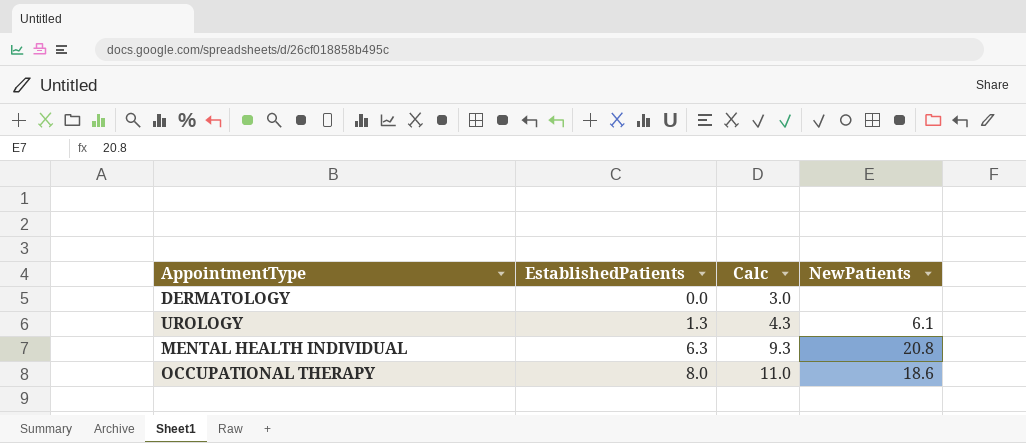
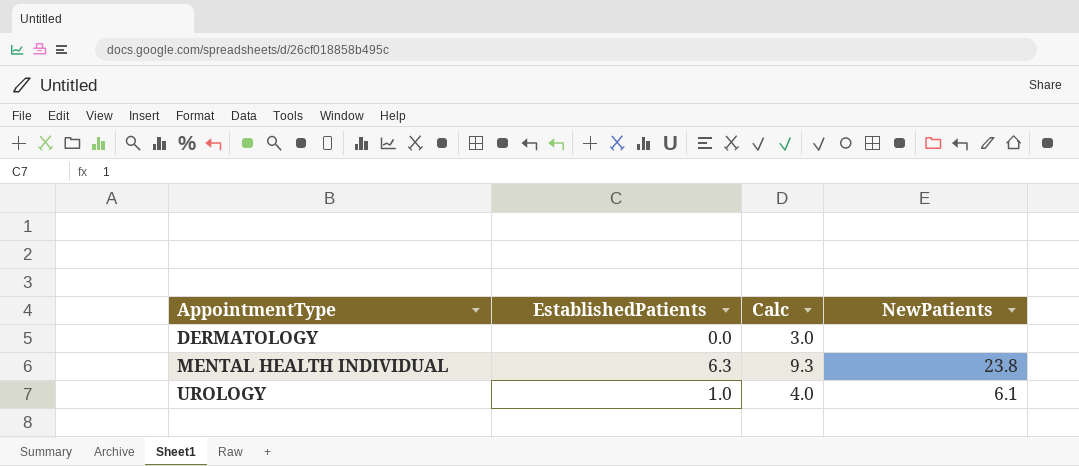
row order: EstablishedPatients ascending -> AppointmentType ascending
row OCCUPATIONAL THERAPY: 8.0 | 11.0 | 18.6 -> none
MENTAL HEALTH INDIVIDUAL | NewPatients: 20.8 -> 23.8
UROLOGY | EstablishedPatients: 1.3 -> 1.0
UROLOGY | Calc: 4.3 -> 4.0

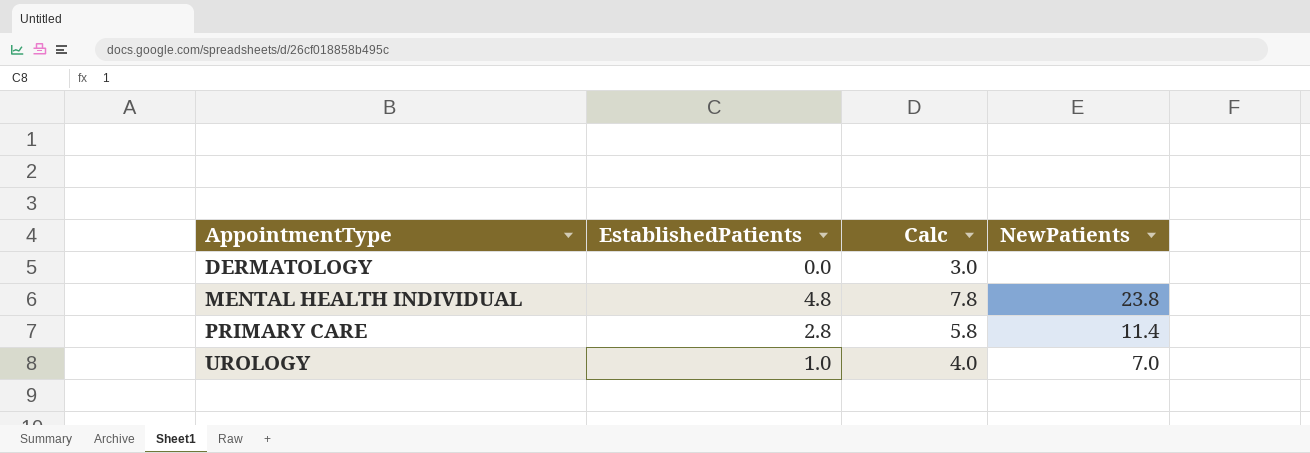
MENTAL HEALTH INDIVIDUAL | EstablishedPatients: 6.3 -> 4.8
MENTAL HEALTH INDIVIDUAL | Calc: 9.3 -> 7.8
row PRIMARY CARE: none -> 2.8 | 5.8 | 11.4
UROLOGY | NewPatients: 6.1 -> 7.0

